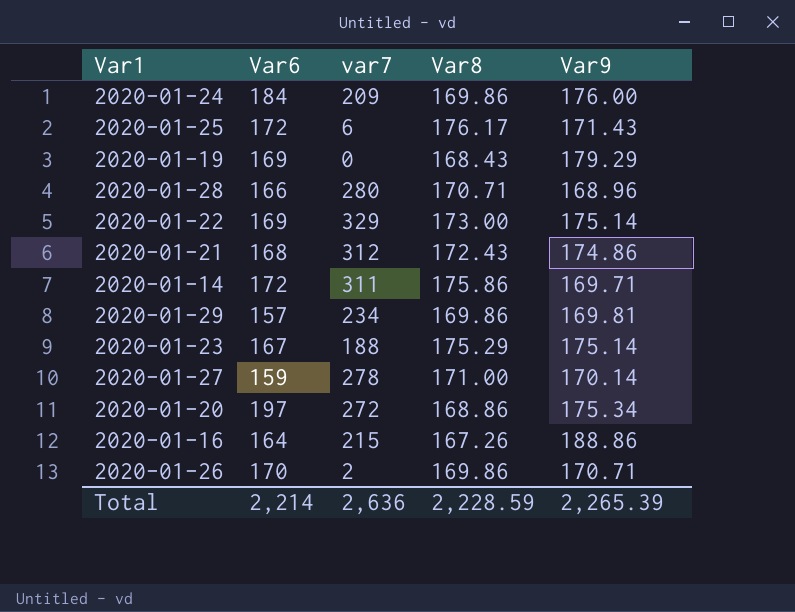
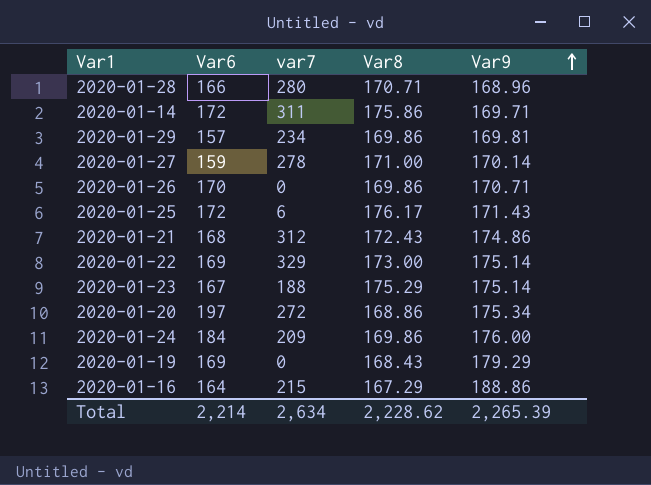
row order: none -> Var9 ascending
2020-01-26 | var7: 2 -> 0
2020-01-16 | Var8: 167.26 -> 167.29
Total | var7: 2,636 -> 2,634
Total | Var8: 2,228.59 -> 2,228.62

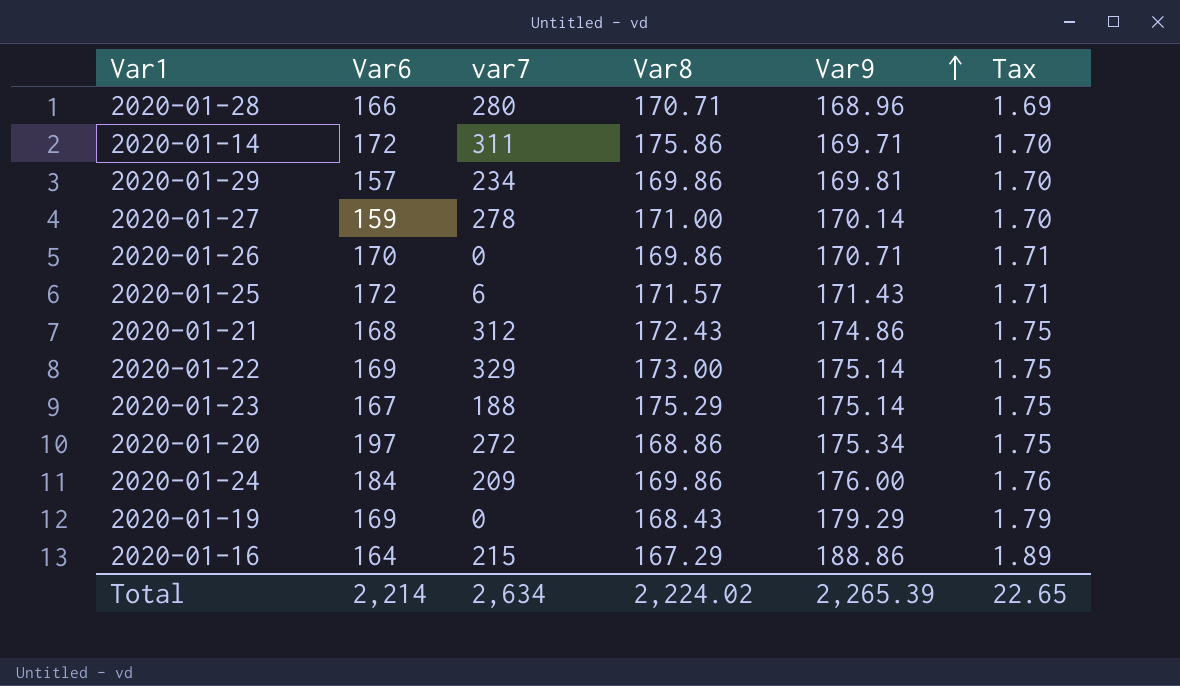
column Tax | formula: none -> [Var9] * 0.01
2020-01-25 | Var8: 176.17 -> 171.57
Total | Var8: 2,228.62 -> 2,224.02

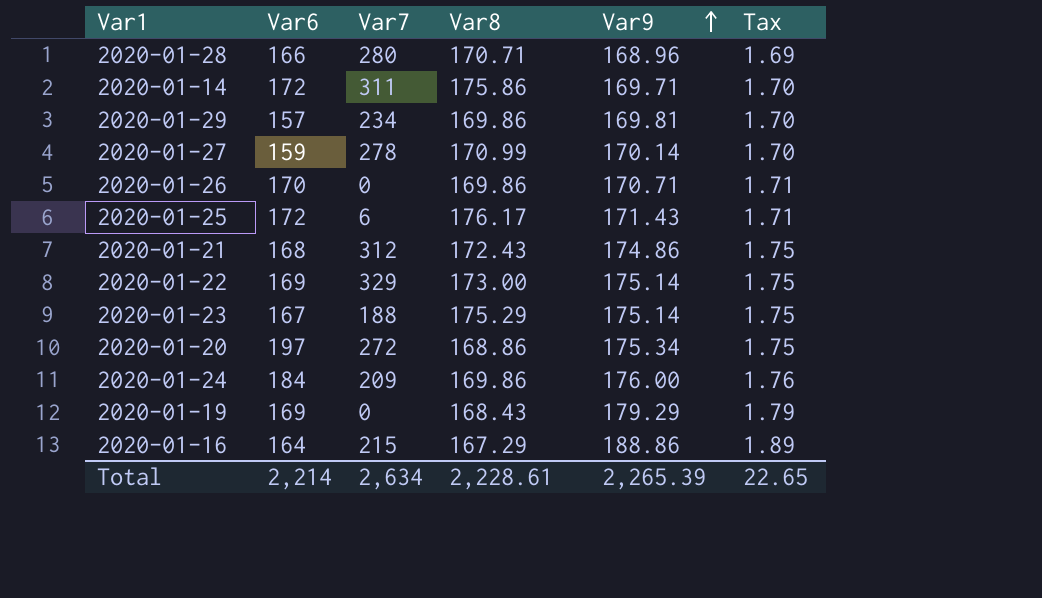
column name: var7 -> Var7
2020-01-27 | Var8: 171.00 -> 170.99
2020-01-25 | Var8: 171.57 -> 176.17
Total | Var8: 2,224.02 -> 2,228.61

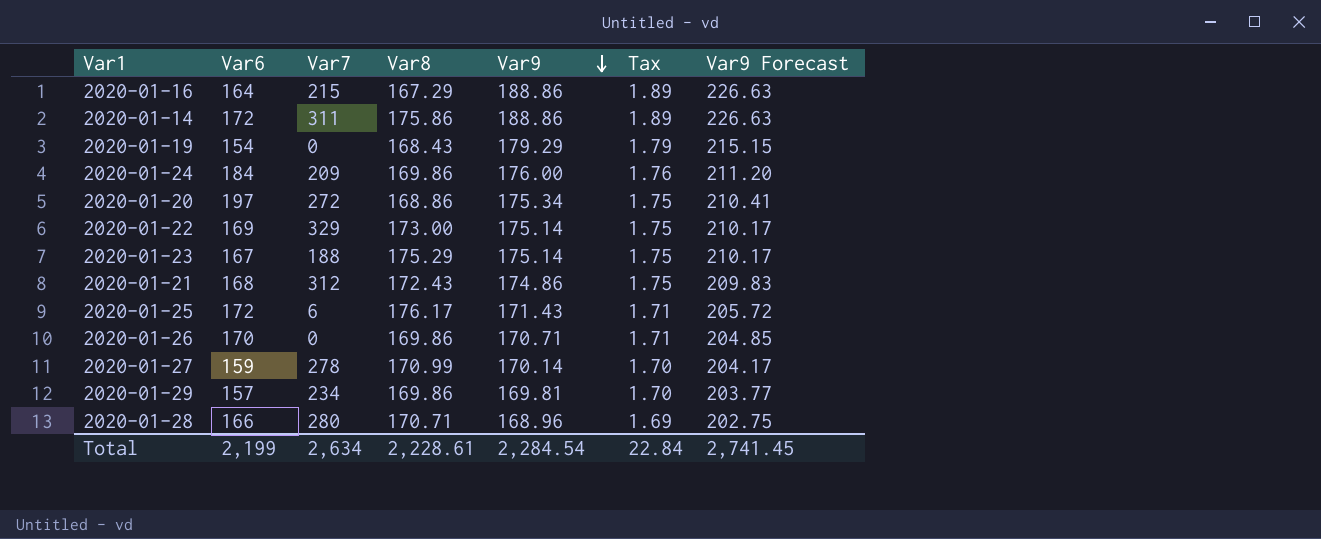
row order: Var9 ascending -> Var9 descending
column Var9 Forecast | formula: none -> [Var9] * 1.2
2020-01-14 | Var9: 169.71 -> 188.86
2020-01-14 | Tax: 1.70 -> 1.89
2020-01-19 | Var6: 169 -> 154
Total | Var6: 2,214 -> 2,199
Total | Var9: 2,265.39 -> 2,284.54
Total | Tax: 22.65 -> 22.84

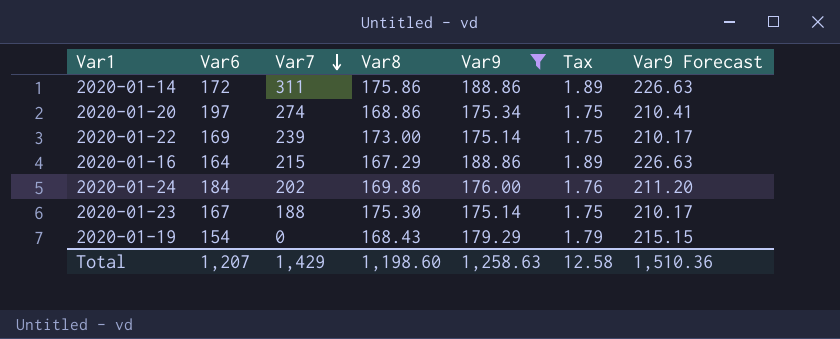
filter: none -> Var9 >= 175.14
row order: Var9 descending -> Var7 descending
2020-01-20 | Var7: 272 -> 274
2020-01-22 | Var7: 329 -> 239
2020-01-24 | Var7: 209 -> 202
2020-01-23 | Var8: 175.29 -> 175.30
Total | Var6: 2,199 -> 1,207
Total | Var7: 2,634 -> 1,429
Total | Var8: 2,228.61 -> 1,198.60
Total | Var9: 2,284.54 -> 1,258.63
Total | Tax: 22.84 -> 12.58
Total | Var9 Forecast: 2,741.45 -> 1,510.36

